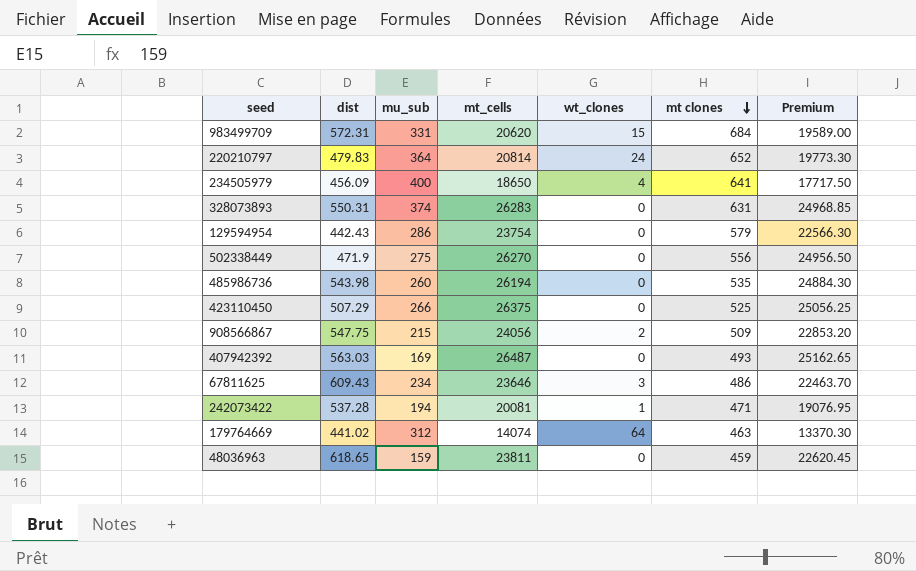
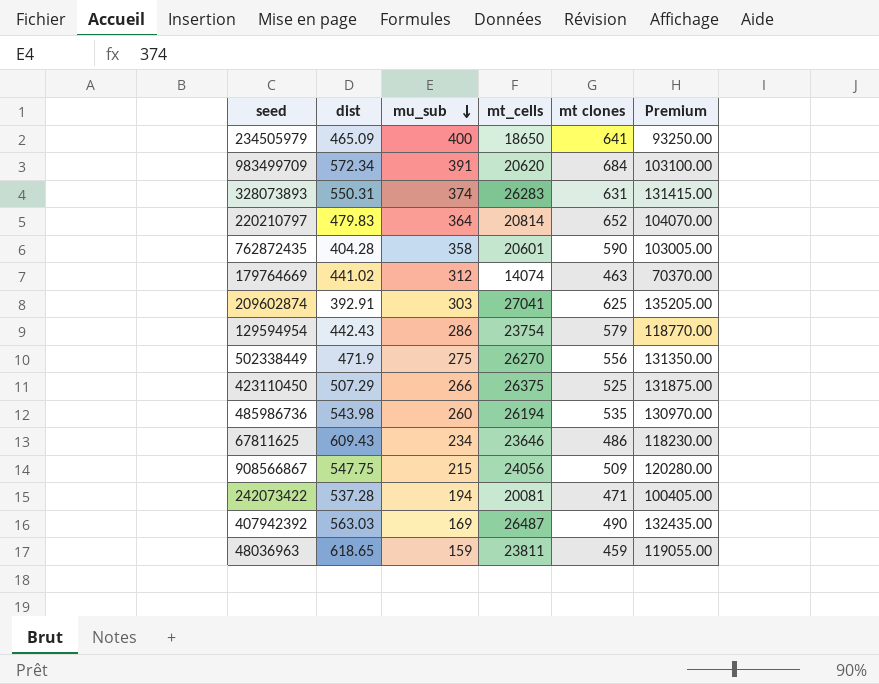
row order: mt clones descending -> mu_sub descending
column wt_clones | position: 5 -> none
column Premium | formula: [mt_cells] * 0.95 -> [mt_cells] * 5
234505979 | dist: 456.09 -> 465.09
983499709 | dist: 572.31 -> 572.34
983499709 | mu_sub: 331 -> 391
row 762872435: none -> 404.28 | 358 | 20601 | 590 | 103005.00
row 209602874: none -> 392.91 | 303 | 27041 | 625 | 135205.00
407942392 | mt clones: 493 -> 490

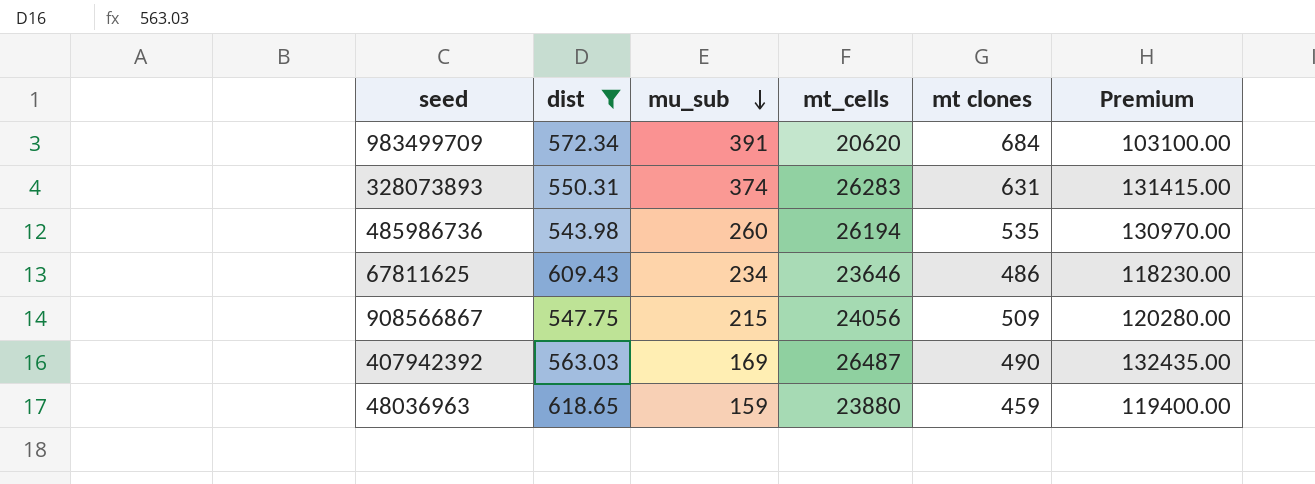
filter: none -> dist >= 543.98
48036963 | mt_cells: 23811 -> 23880
48036963 | Premium: 119055.00 -> 119400.00

